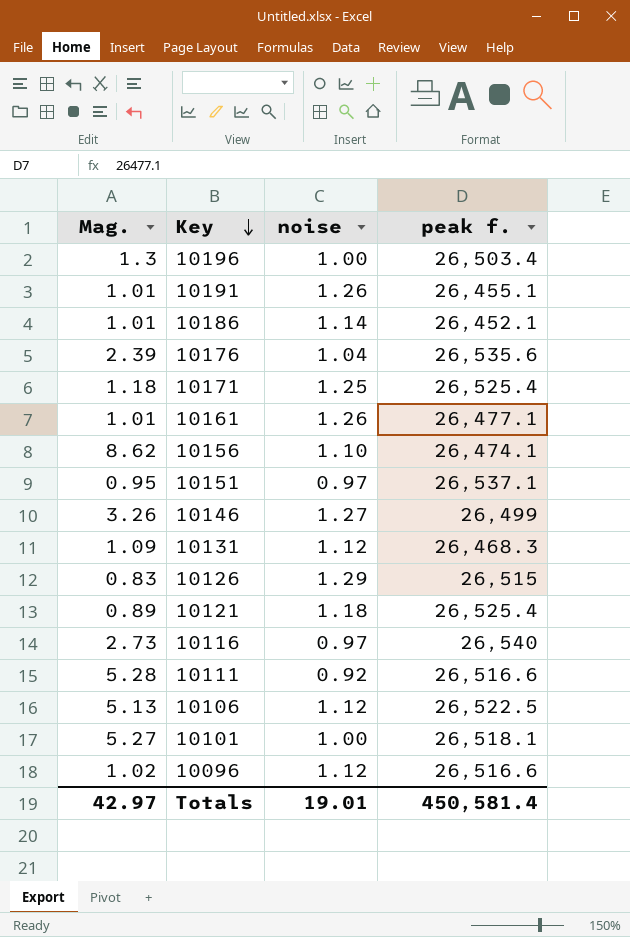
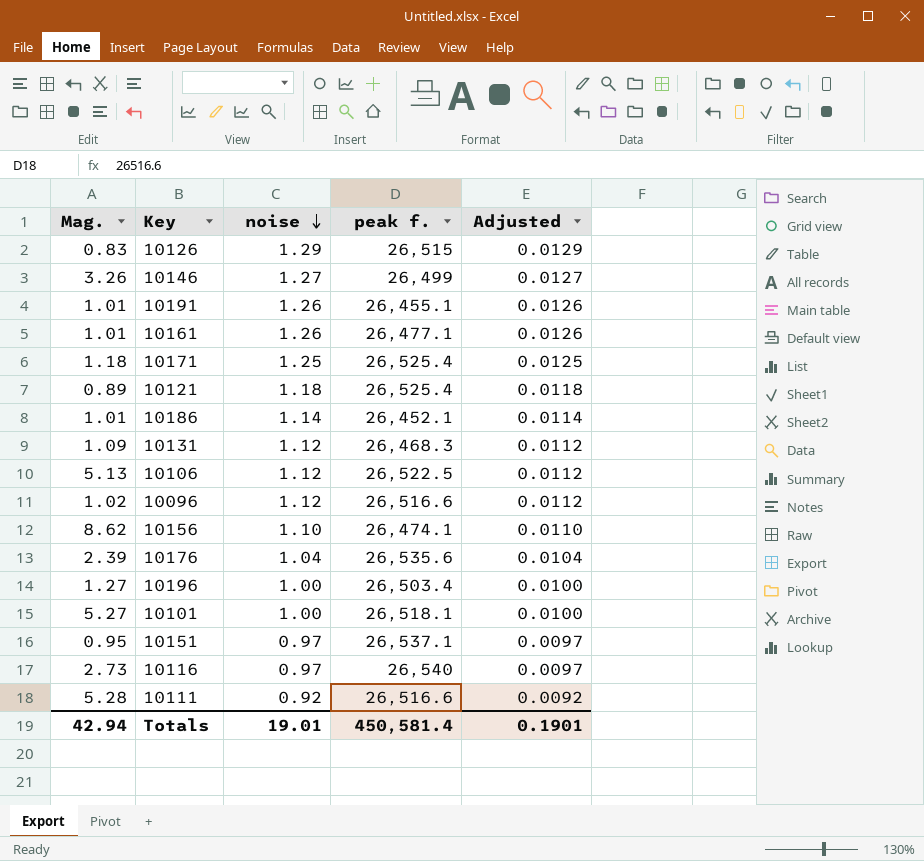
row order: Key descending -> noise descending
column Adjusted | formula: none -> [noise] * 0.01
10196 | Mag.: 1.3 -> 1.27
Totals | Mag.: 42.97 -> 42.94

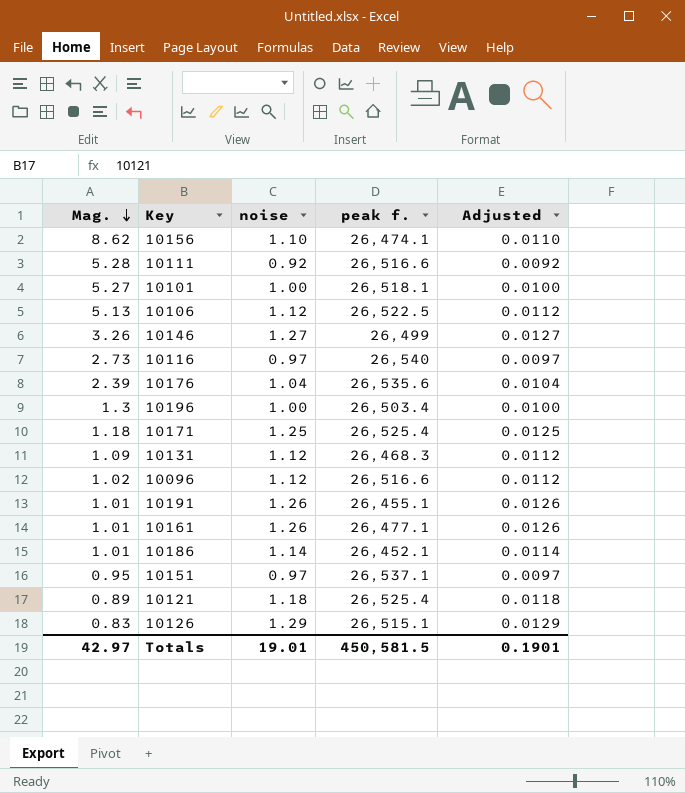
row order: noise descending -> Mag. descending
10196 | Mag.: 1.27 -> 1.3
10126 | peak f.: 26,515 -> 26,515.1
Totals | Mag.: 42.94 -> 42.97
Totals | peak f.: 450,581.4 -> 450,581.5

